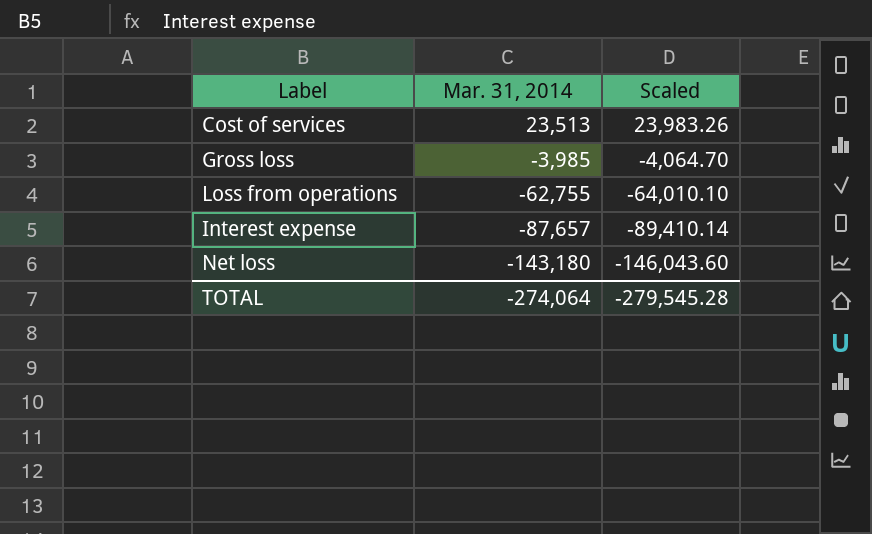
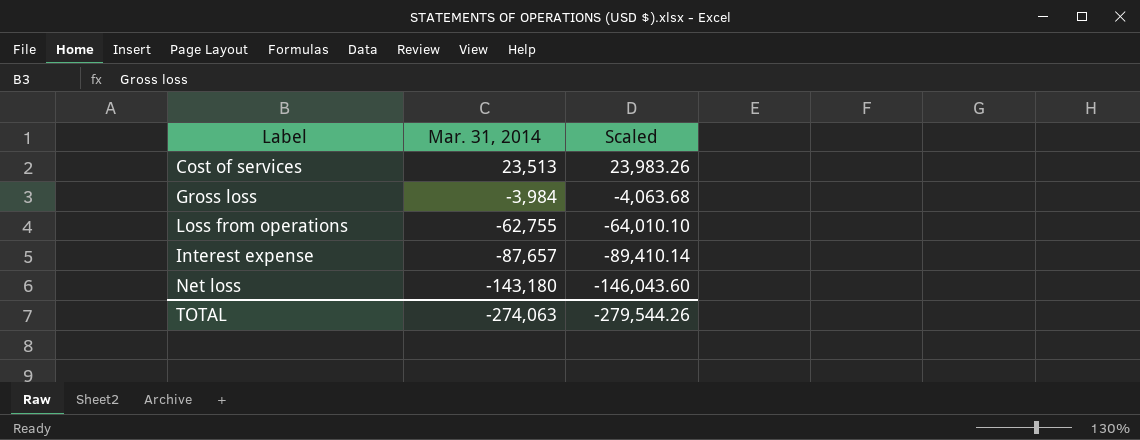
Gross loss | Mar. 31, 2014: -3,985 -> -3,984
Gross loss | Scaled: -4,064.70 -> -4,063.68
TOTAL | Mar. 31, 2014: -274,064 -> -274,063
TOTAL | Scaled: -279,545.28 -> -279,544.26

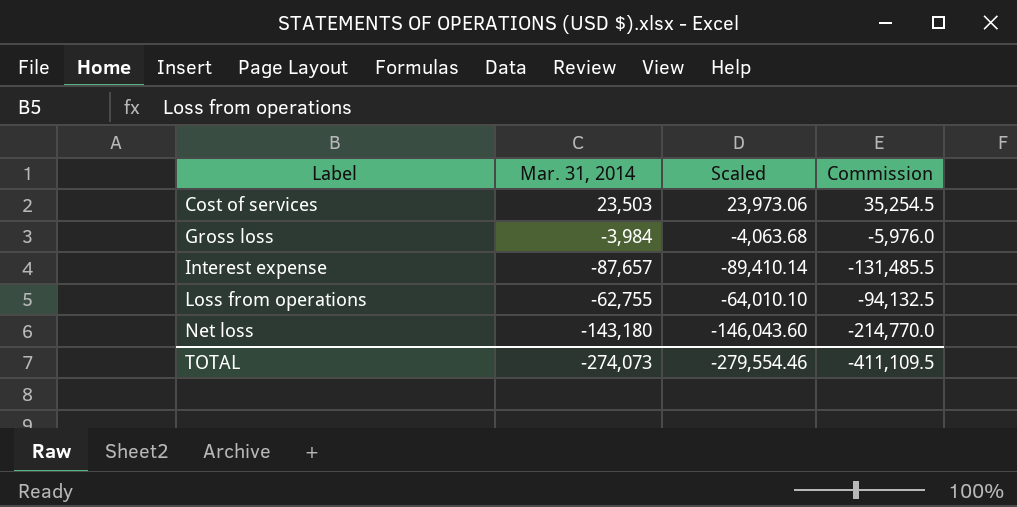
row order: Mar. 31, 2014 descending -> Label ascending
column Commission | formula: none -> [Mar. 31, 2014] * 1.5
Cost of services | Mar. 31, 2014: 23,513 -> 23,503
Cost of services | Scaled: 23,983.26 -> 23,973.06
TOTAL | Mar. 31, 2014: -274,063 -> -274,073
TOTAL | Scaled: -279,544.26 -> -279,554.46

